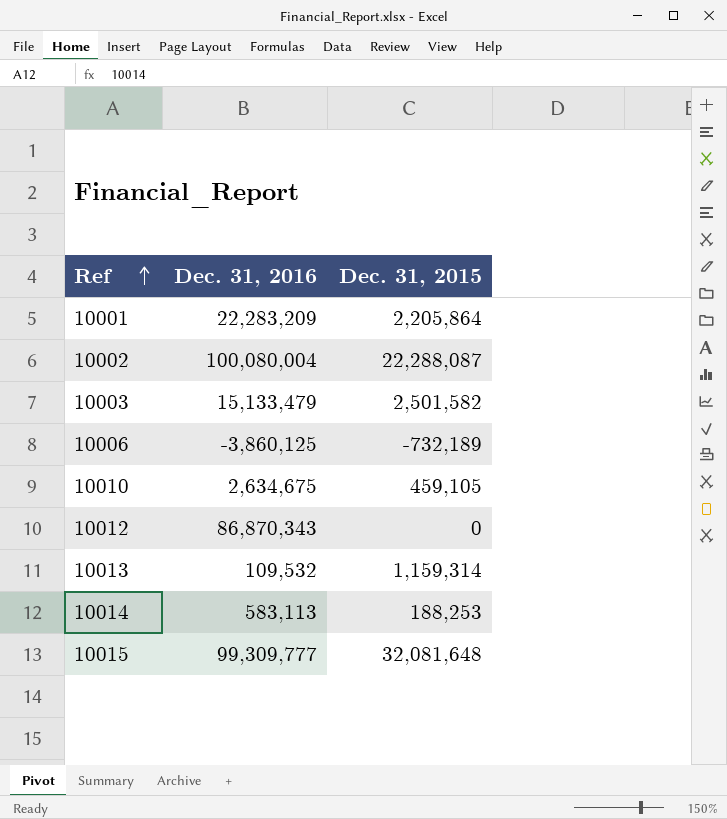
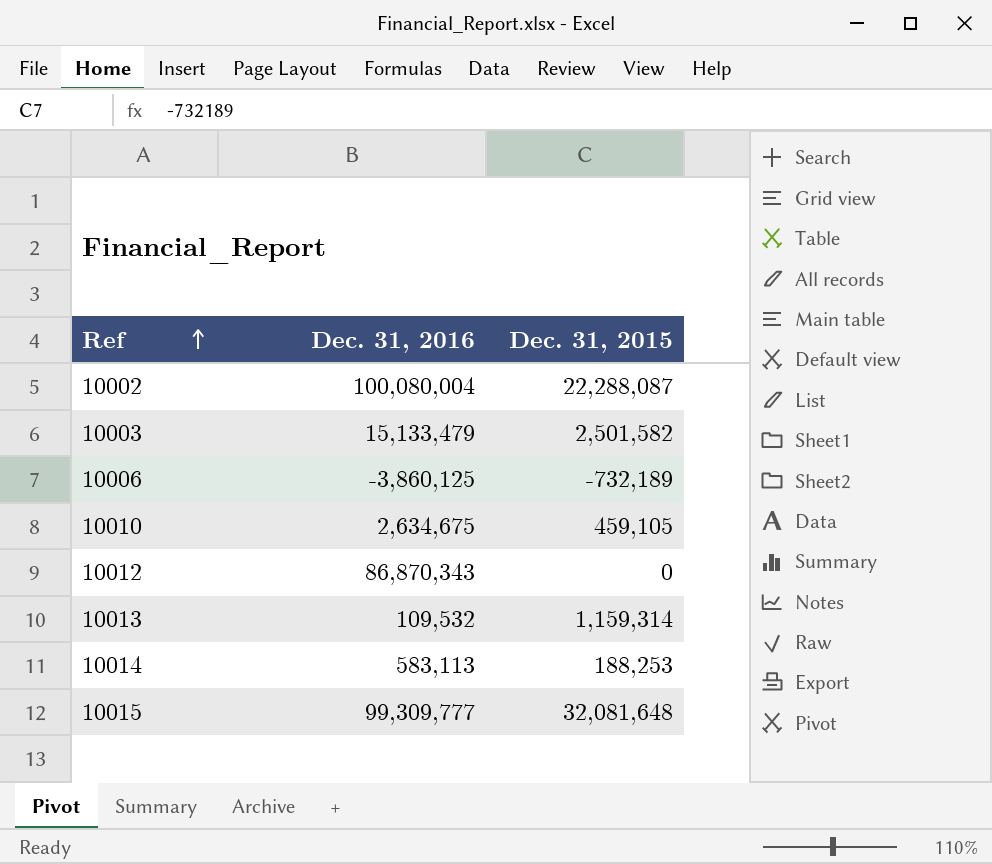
row 10001: 22,283,209 | 2,205,864 -> none

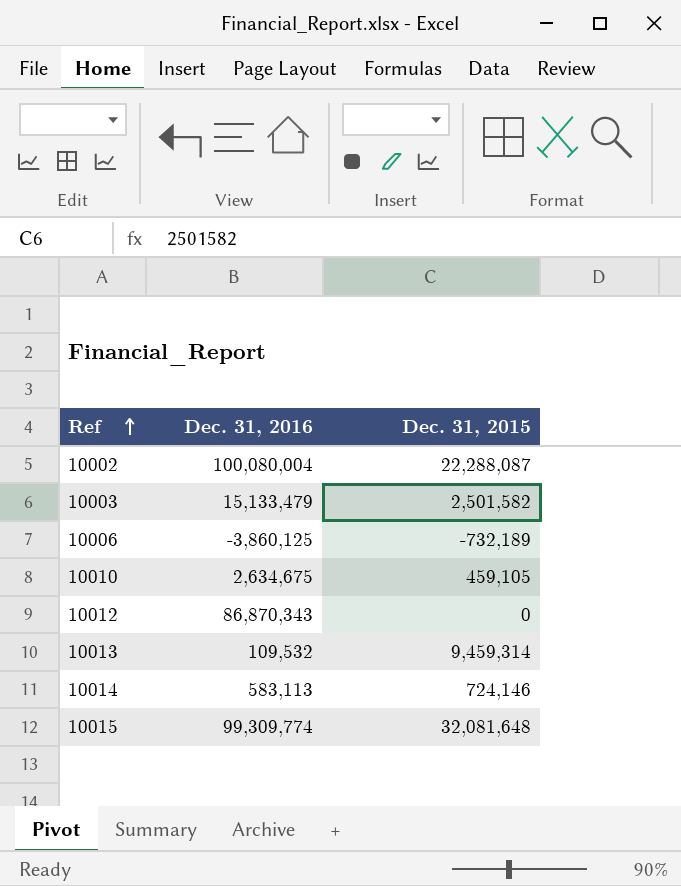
10013 | Dec. 31, 2015: 1,159,314 -> 9,459,314
10014 | Dec. 31, 2015: 188,253 -> 724,146
10015 | Dec. 31, 2016: 99,309,777 -> 99,309,774

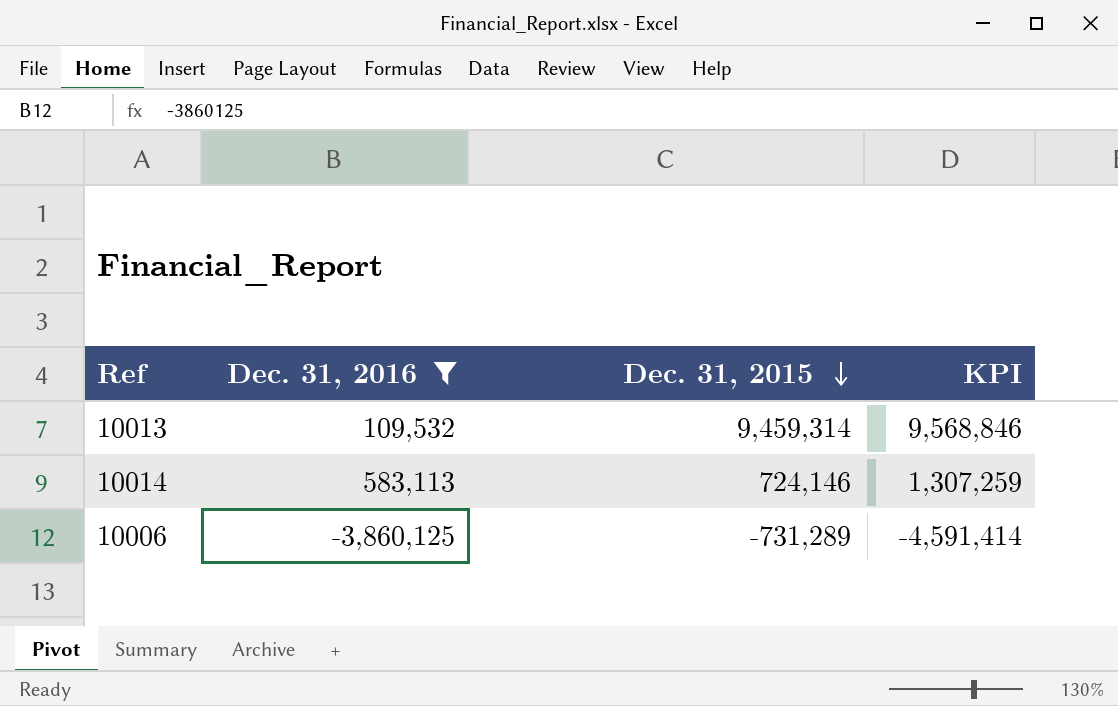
filter: none -> Dec. 31, 2016 <= 583,113
row order: Ref ascending -> Dec. 31, 2015 descending
column KPI | formula: none -> [Dec. 31, 2016] + [Dec. 31, 2015]
10006 | Dec. 31, 2015: -732,189 -> -731,289

